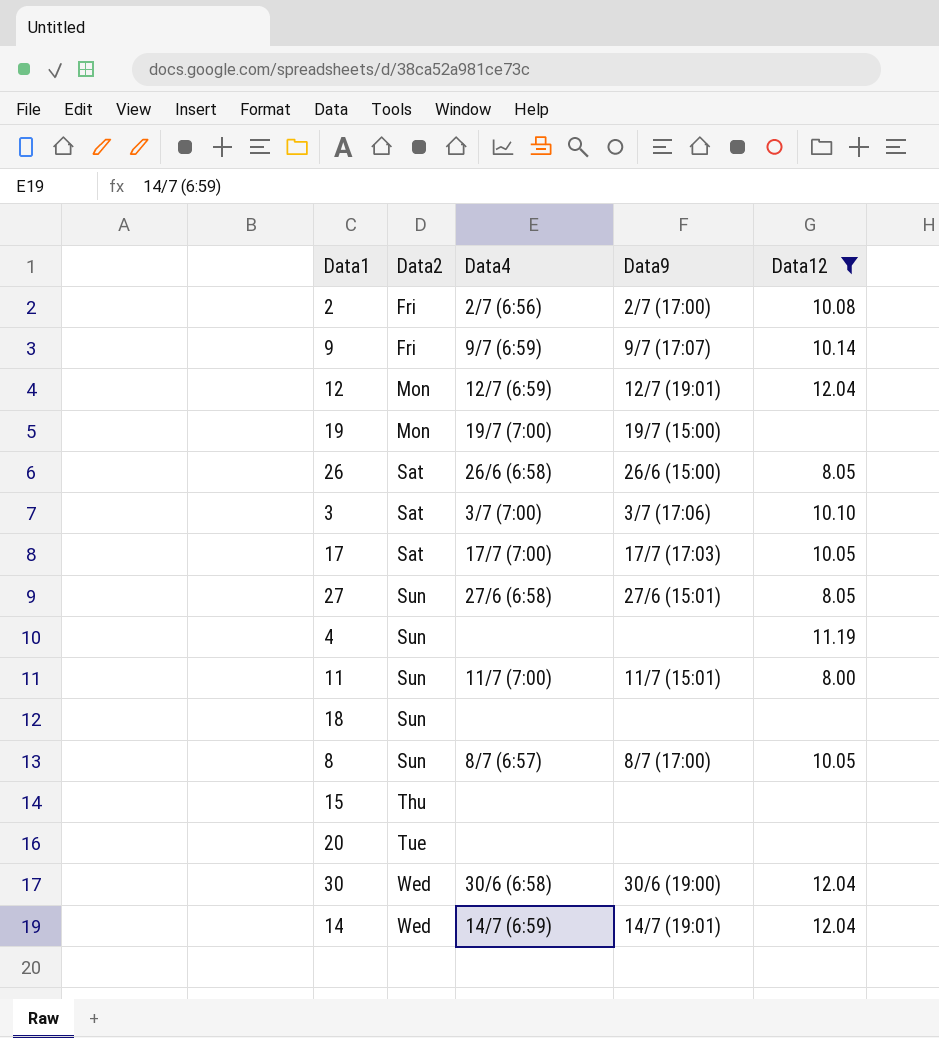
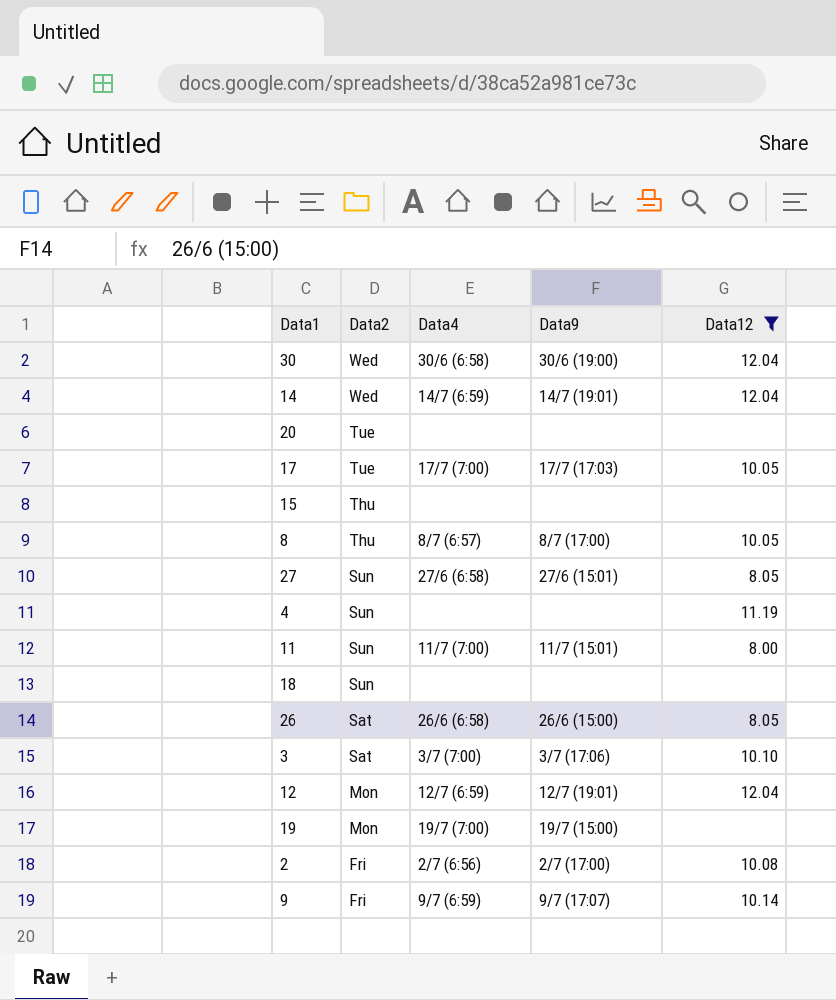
row order: Data2 ascending -> Data2 descending
17 | Data2: Sat -> Tue
8 | Data2: Sun -> Thu

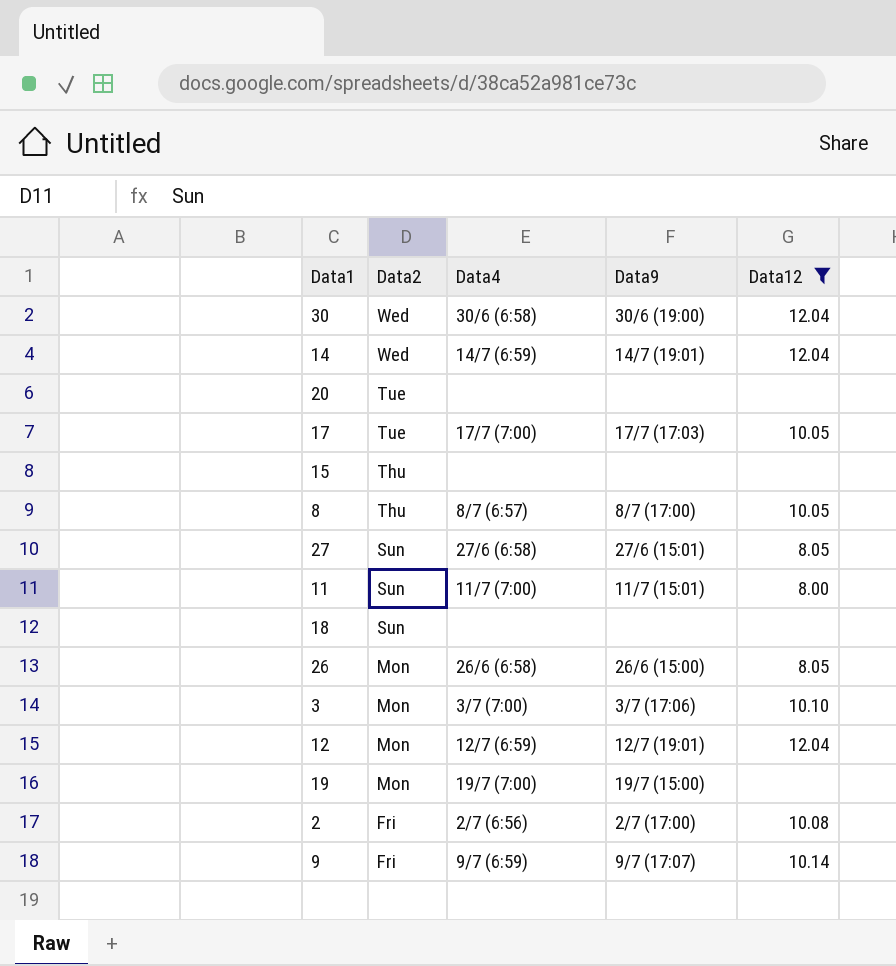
row 4: Sun | none | none | 11.19 -> none
26 | Data2: Sat -> Mon
3 | Data2: Sat -> Mon

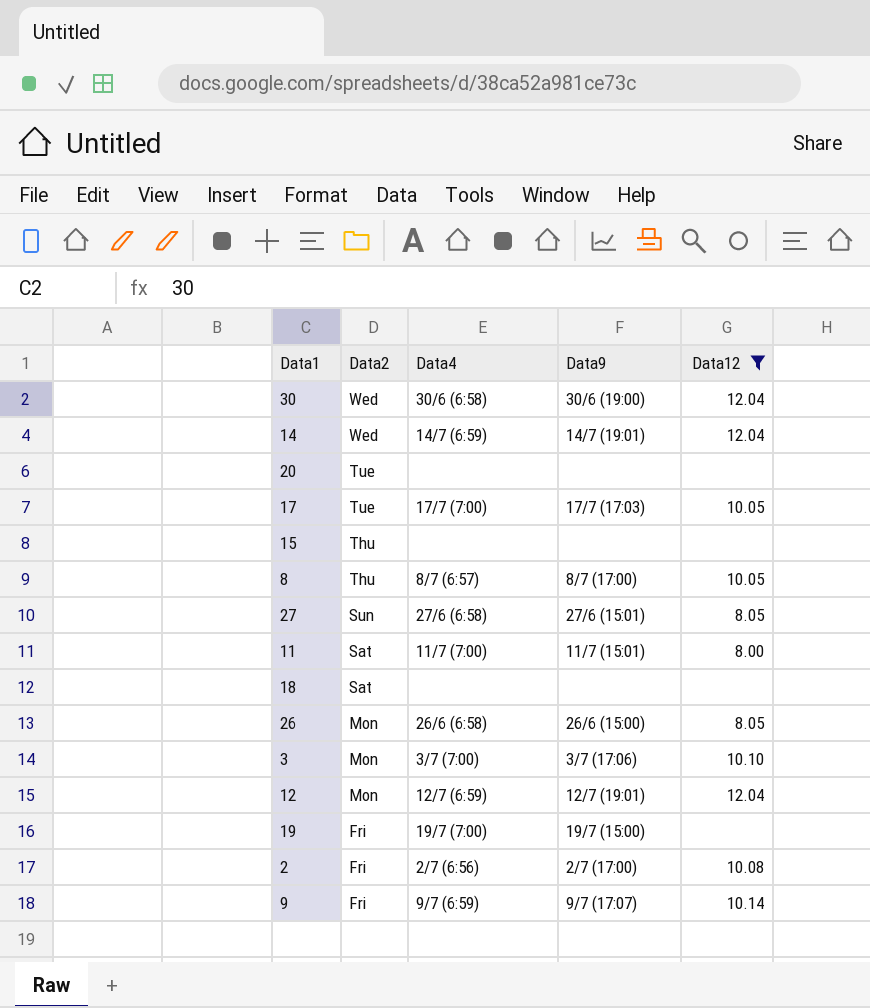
11 | Data2: Sun -> Sat
18 | Data2: Sun -> Sat
19 | Data2: Mon -> Fri

